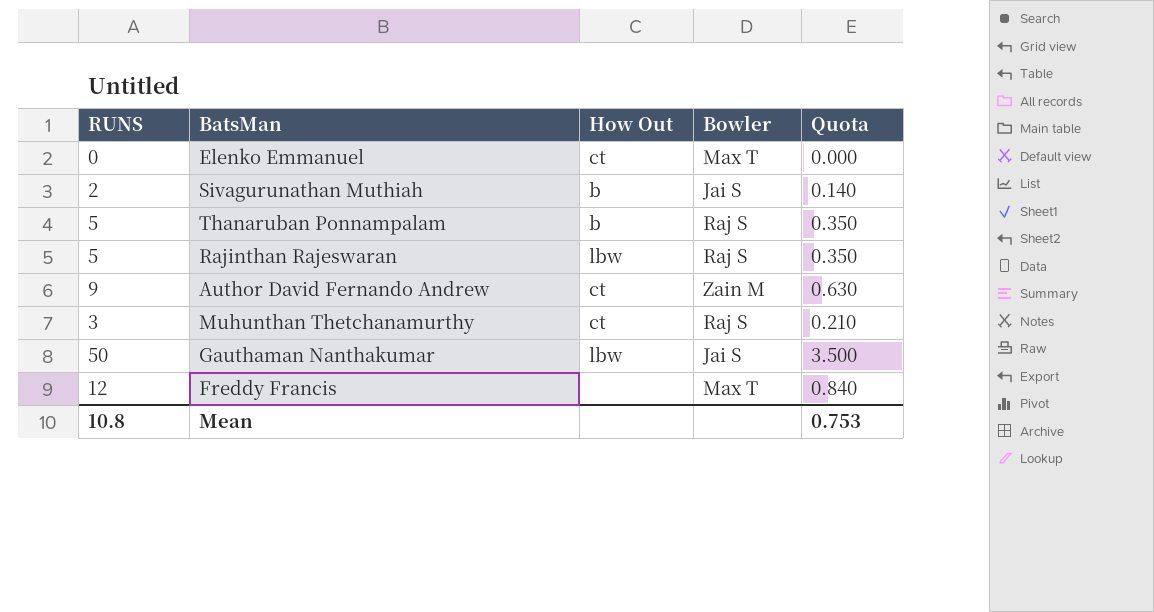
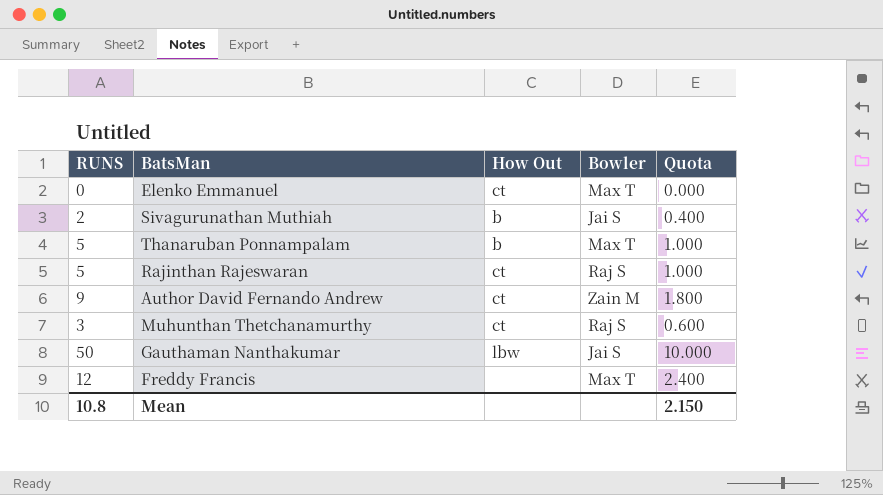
column Quota | formula: [RUNS] * 0.07 -> [RUNS] * 0.2
Thanaruban Ponnampalam | Bowler: Raj S -> Max T
Rajinthan Rajeswaran | How Out: lbw -> ct
Mean | Quota: 0.753 -> 2.150

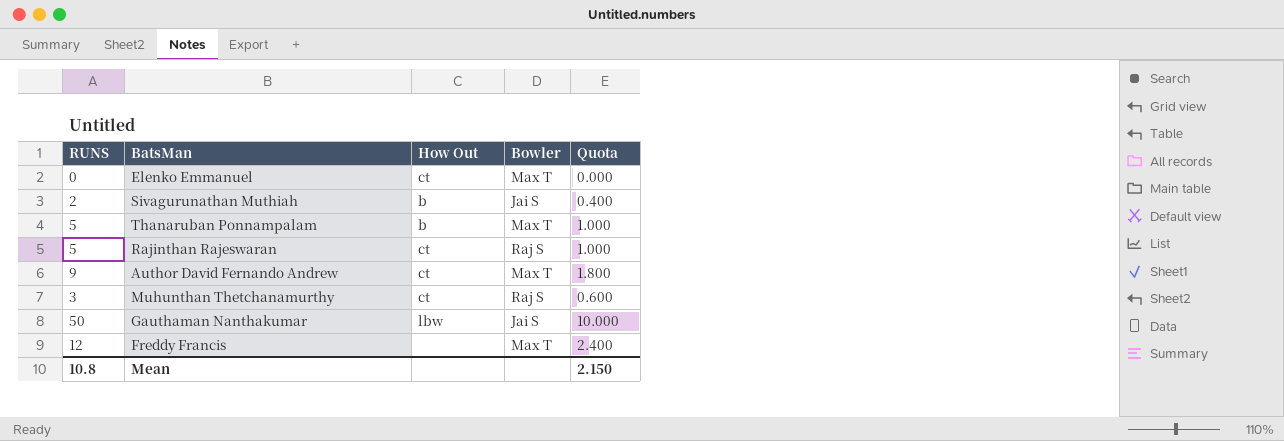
Author David Fernando Andrew | Bowler: Zain M -> Max T

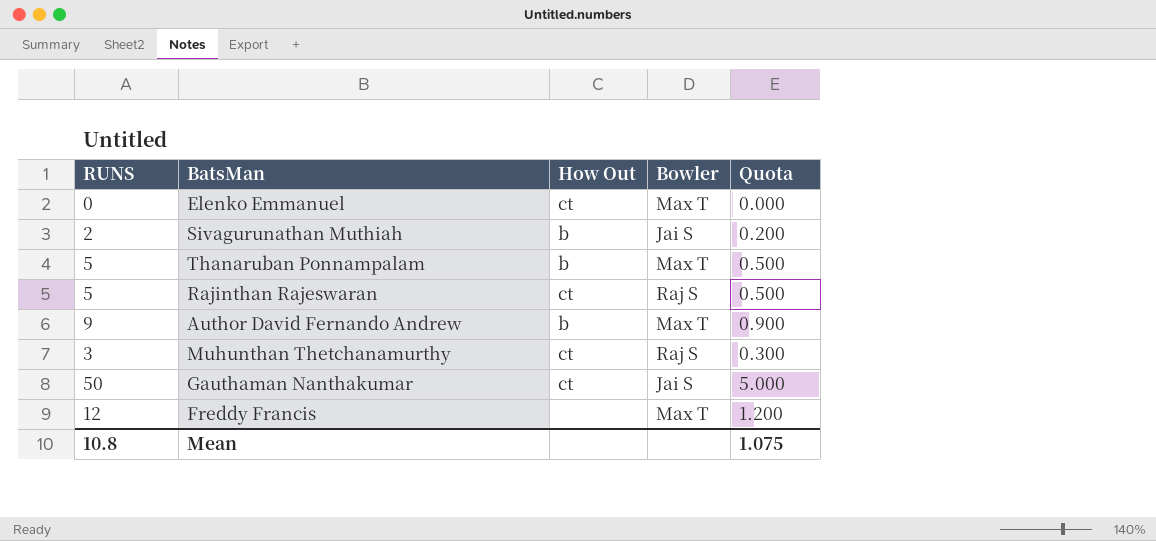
column Quota | formula: [RUNS] * 0.2 -> [RUNS] * 0.1
Author David Fernando Andrew | How Out: ct -> b
Gauthaman Nanthakumar | How Out: lbw -> ct
Mean | Quota: 2.150 -> 1.075

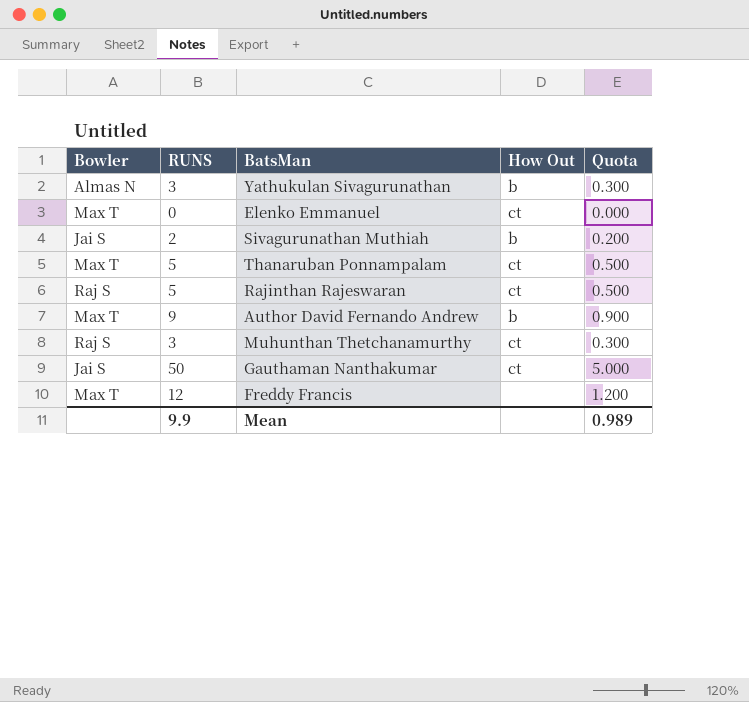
column Bowler | position: 4 -> 1
row Yathukulan Sivagurunathan: none -> Almas N | 3 | b | 0.300
Thanaruban Ponnampalam | How Out: b -> ct
Mean | RUNS: 10.8 -> 9.9
Mean | Quota: 1.075 -> 0.989

